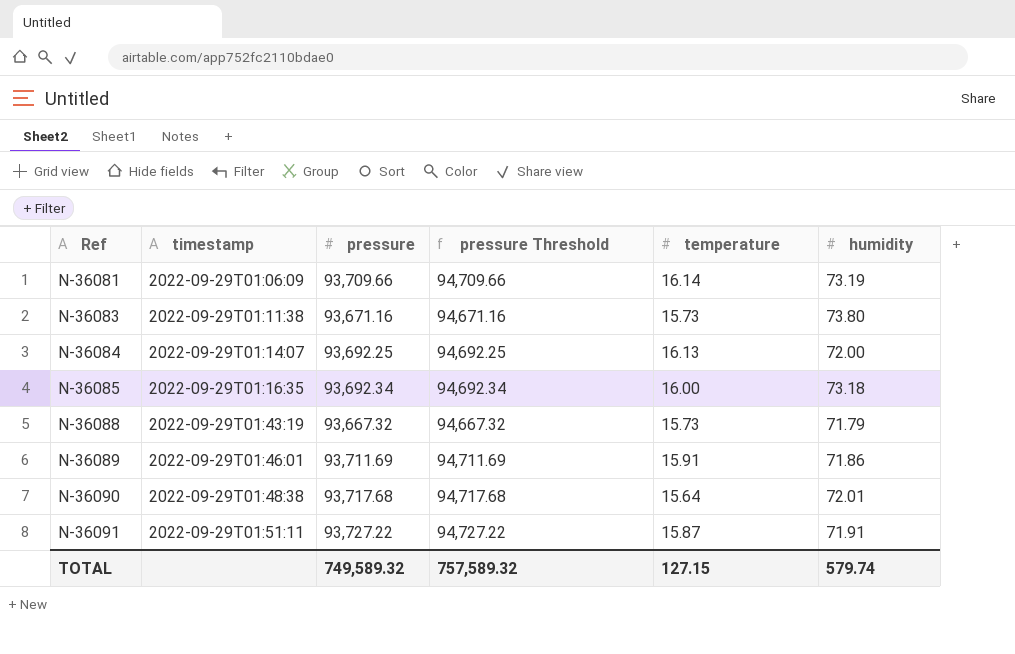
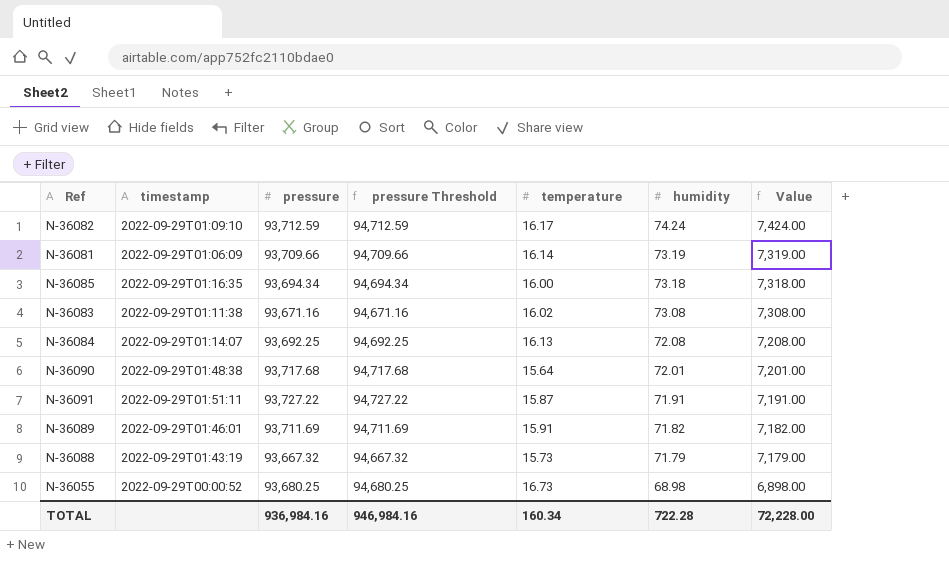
row order: Ref ascending -> humidity descending
column Value | formula: none -> [humidity] * 100
row N-36082: none -> 2022-09-29T01:09:10 | 93,712.59 | 94,712.59 | 16.17 | 74.24 | 7,424.00
N-36085 | pressure: 93,692.34 -> 93,694.34
N-36085 | pressure Threshold: 94,692.34 -> 94,694.34
N-36083 | temperature: 15.73 -> 16.02
N-36083 | humidity: 73.80 -> 73.08
N-36084 | humidity: 72.00 -> 72.08
N-36089 | humidity: 71.86 -> 71.82
row N-36055: none -> 2022-09-29T00:00:52 | 93,680.25 | 94,680.25 | 16.73 | 68.98 | 6,898.00
TOTAL | pressure: 749,589.32 -> 936,984.16
TOTAL | pressure Threshold: 757,589.32 -> 946,984.16
TOTAL | temperature: 127.15 -> 160.34
TOTAL | humidity: 579.74 -> 722.28

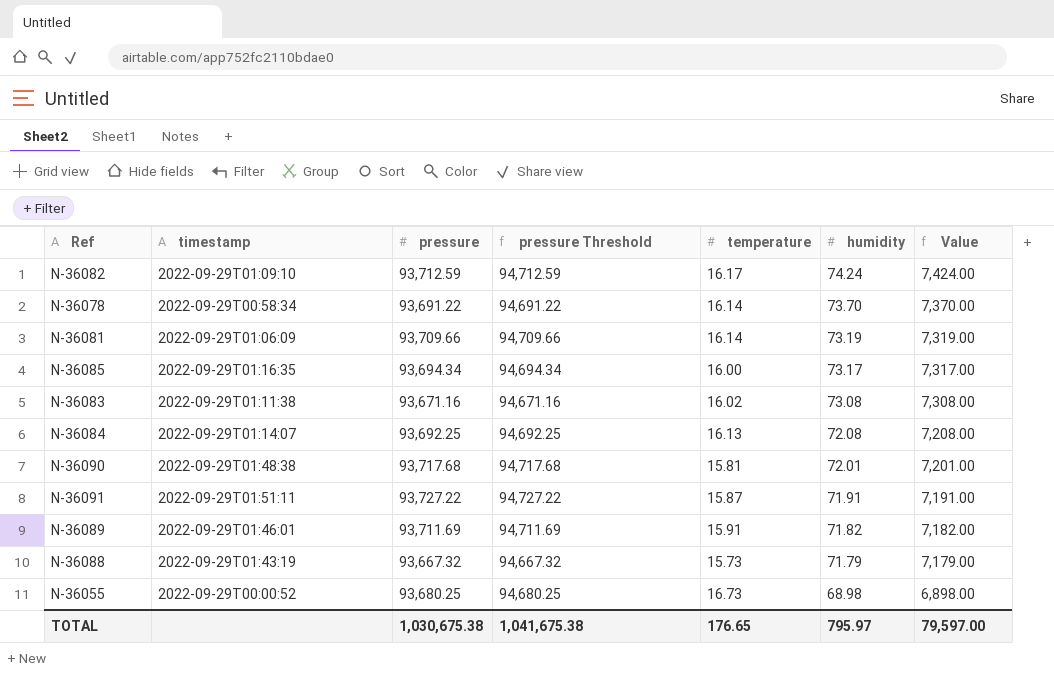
row N-36078: none -> 2022-09-29T00:58:34 | 93,691.22 | 94,691.22 | 16.14 | 73.70 | 7,370.00
N-36085 | humidity: 73.18 -> 73.17
N-36085 | Value: 7,318.00 -> 7,317.00
N-36090 | temperature: 15.64 -> 15.81
TOTAL | pressure: 936,984.16 -> 1,030,675.38
TOTAL | pressure Threshold: 946,984.16 -> 1,041,675.38
TOTAL | temperature: 160.34 -> 176.65
TOTAL | humidity: 722.28 -> 795.97
TOTAL | Value: 72,228.00 -> 79,597.00

